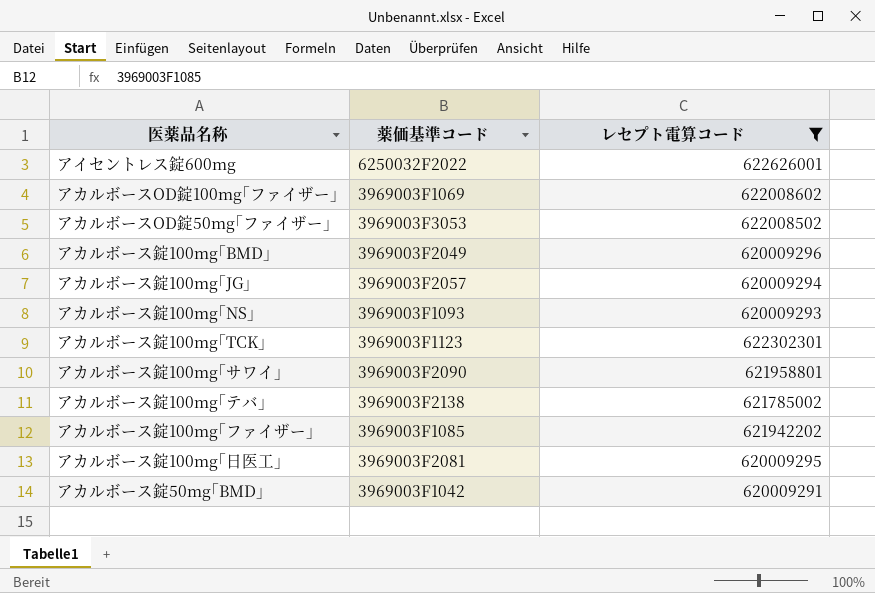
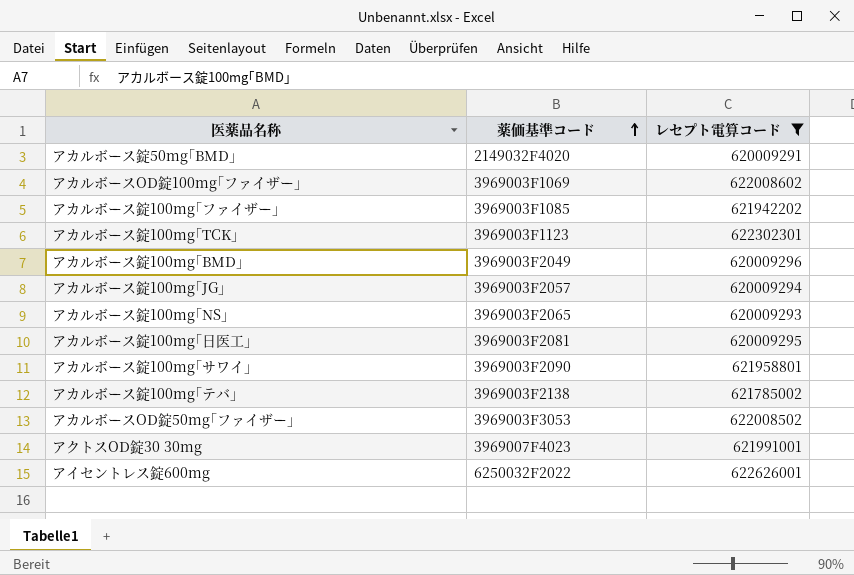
row order: none -> 薬価基準コード ascending
アカルボース錠50mg｢BMD｣ | 薬価基準コード: 3969003F1042 -> 2149032F4020
アカルボース錠100mg｢NS｣ | 薬価基準コード: 3969003F1093 -> 3969003F2065
row アクトスOD錠30 30mg: none -> 3969007F4023 | 621991001

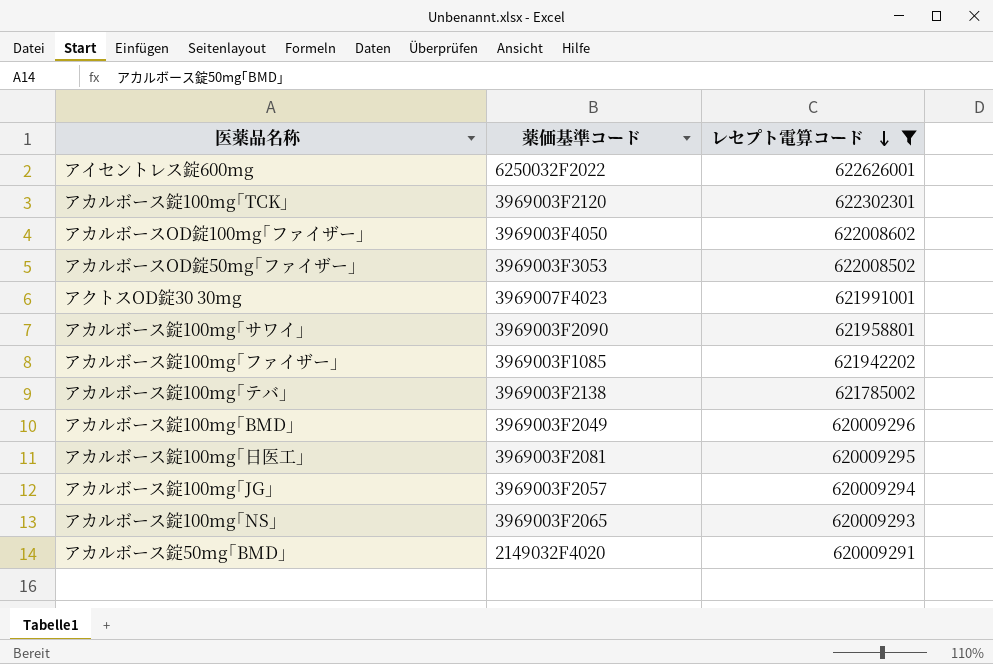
row order: 薬価基準コード ascending -> レセプト電算コード descending
アカルボース錠100mg｢TCK｣ | 薬価基準コード: 3969003F1123 -> 3969003F2120
アカルボースOD錠100mg｢ファイザー｣ | 薬価基準コード: 3969003F1069 -> 3969003F4050

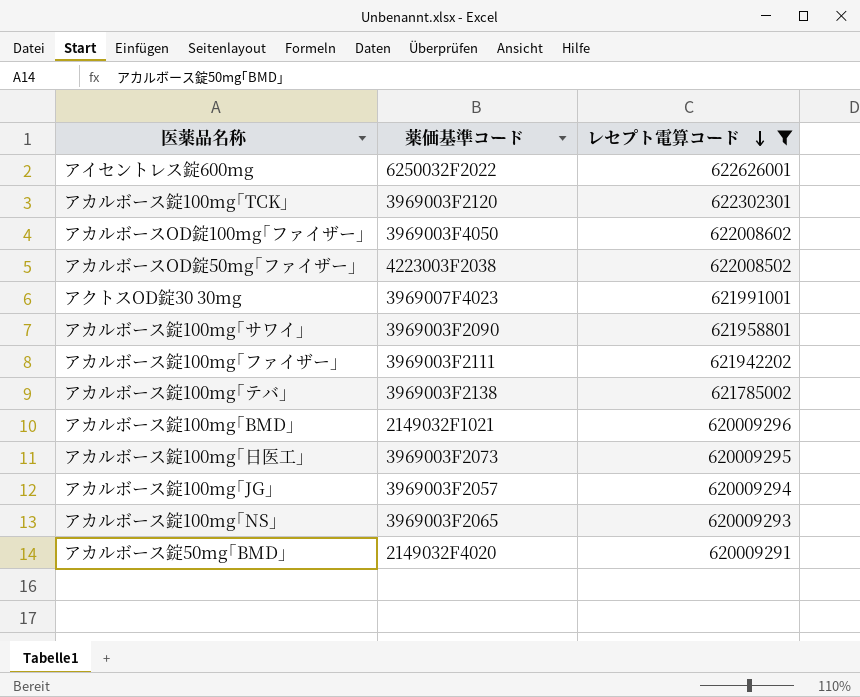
アカルボースOD錠50mg｢ファイザー｣ | 薬価基準コード: 3969003F3053 -> 4223003F2038
アカルボース錠100mg｢ファイザー｣ | 薬価基準コード: 3969003F1085 -> 3969003F2111
アカルボース錠100mg｢BMD｣ | 薬価基準コード: 3969003F2049 -> 2149032F1021
アカルボース錠100mg｢日医工｣ | 薬価基準コード: 3969003F2081 -> 3969003F2073

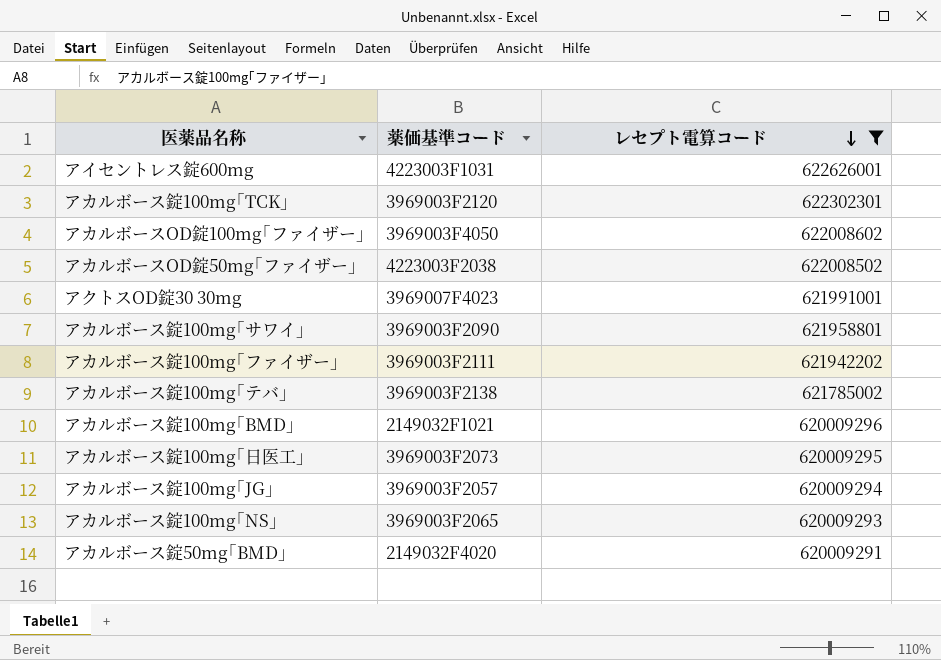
アイセントレス錠600mg | 薬価基準コード: 6250032F2022 -> 4223003F1031

